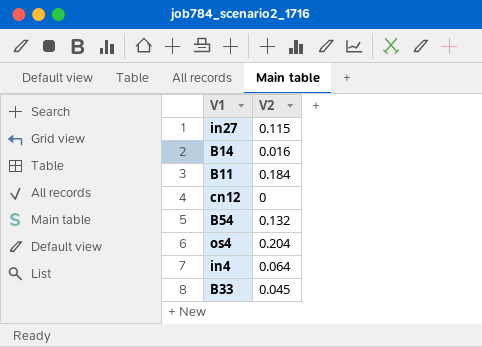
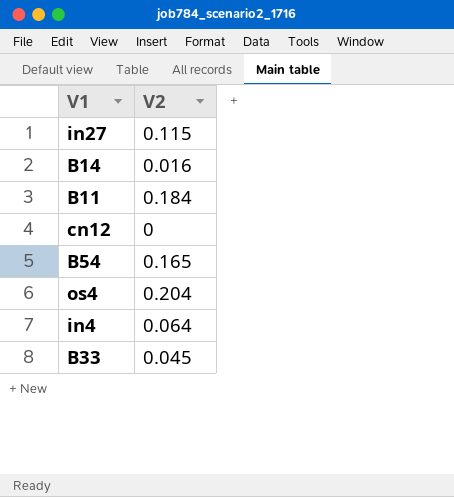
B54 | V2: 0.132 -> 0.165

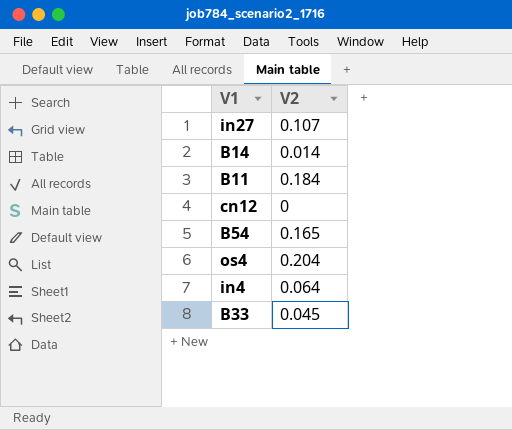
in27 | V2: 0.115 -> 0.107
B14 | V2: 0.016 -> 0.014

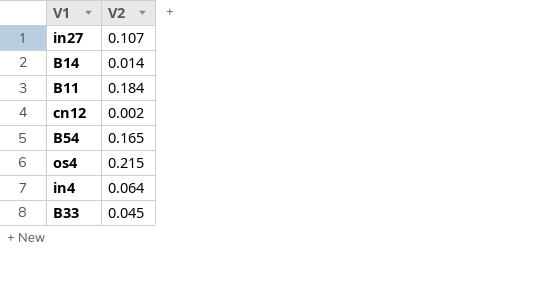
cn12 | V2: 0 -> 0.002
os4 | V2: 0.204 -> 0.215

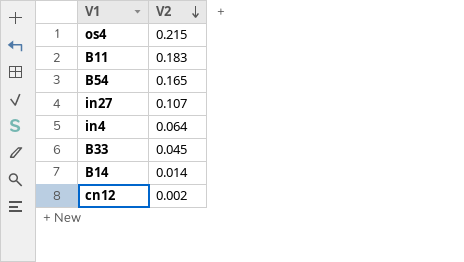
row order: none -> V2 descending
B11 | V2: 0.184 -> 0.183

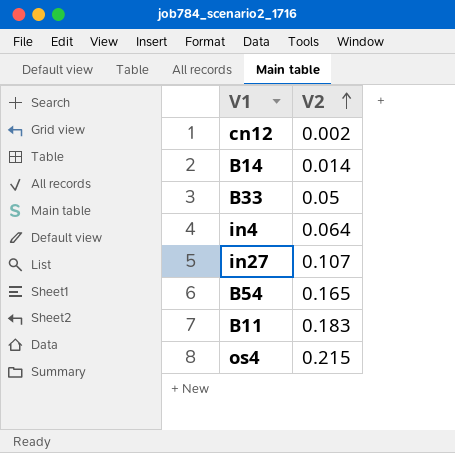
row order: V2 descending -> V2 ascending
B33 | V2: 0.045 -> 0.05

